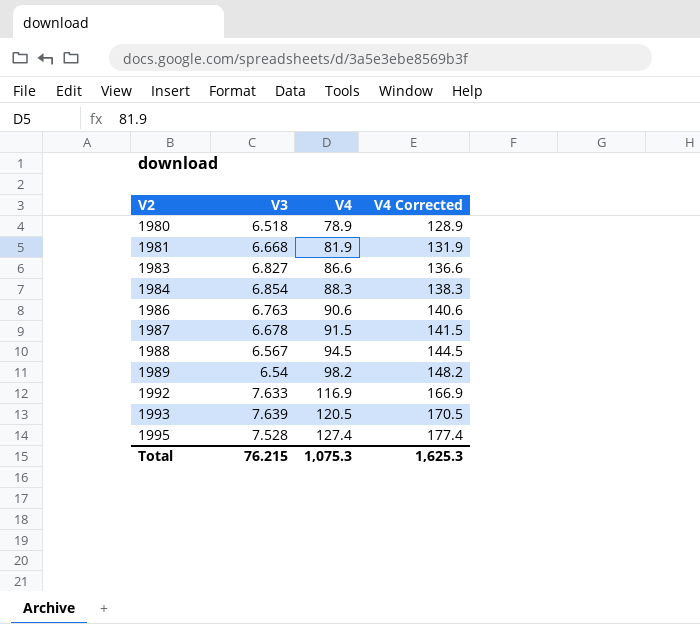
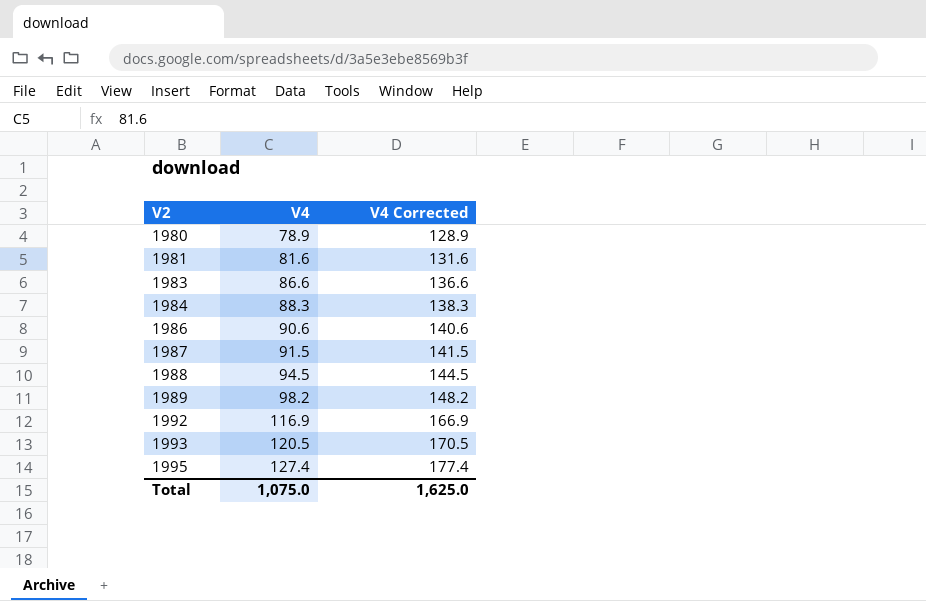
column V3 | position: 2 -> none
1981 | V4: 81.9 -> 81.6
1981 | V4 Corrected: 131.9 -> 131.6
Total | V4: 1,075.3 -> 1,075.0
Total | V4 Corrected: 1,625.3 -> 1,625.0

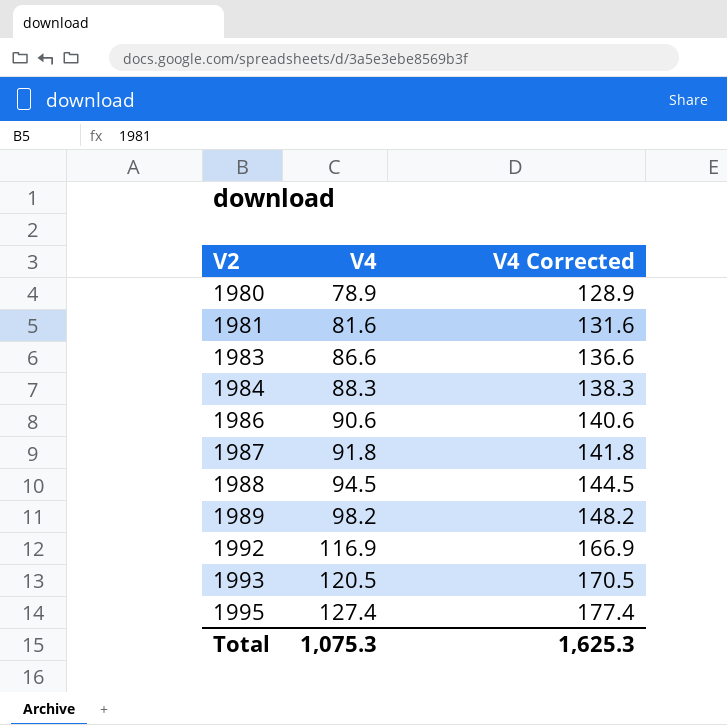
1987 | V4: 91.5 -> 91.8
1987 | V4 Corrected: 141.5 -> 141.8
Total | V4: 1,075.0 -> 1,075.3
Total | V4 Corrected: 1,625.0 -> 1,625.3

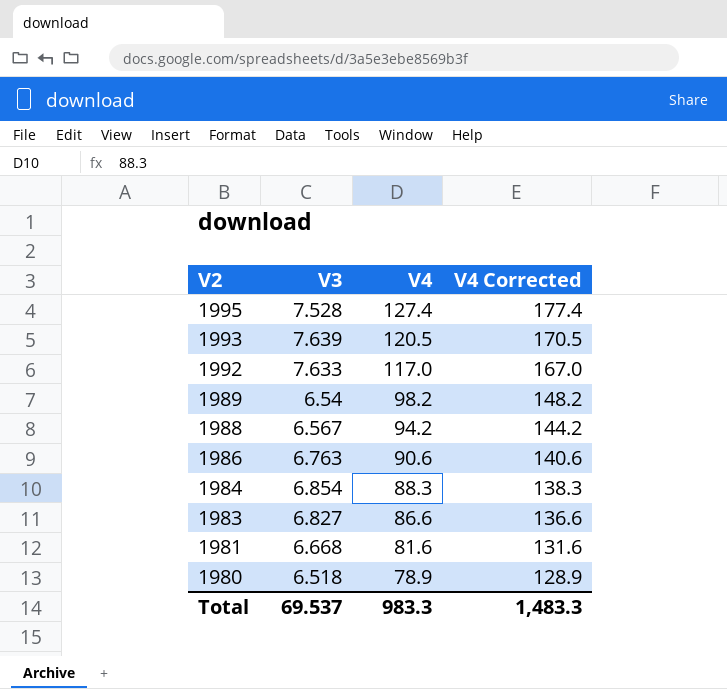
row order: V2 ascending -> V2 descending
column V3 | position: none -> 2
row 1987: 91.8 | 141.8 -> none
1992 | V4: 116.9 -> 117.0
1992 | V4 Corrected: 166.9 -> 167.0
1988 | V4: 94.5 -> 94.2
1988 | V4 Corrected: 144.5 -> 144.2
Total | V4: 1,075.3 -> 983.3
Total | V4 Corrected: 1,625.3 -> 1,483.3

